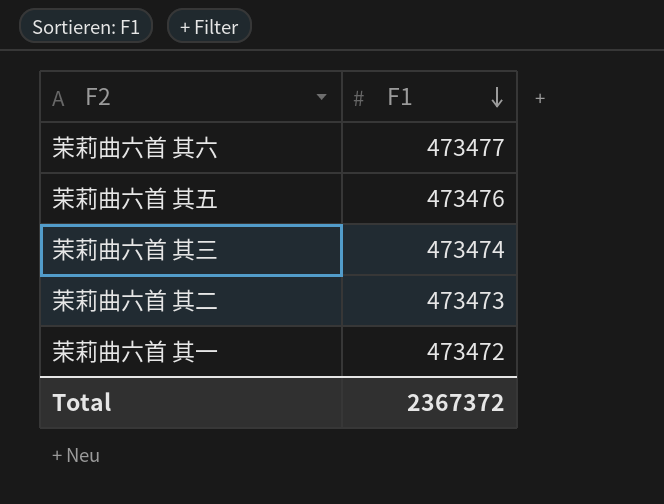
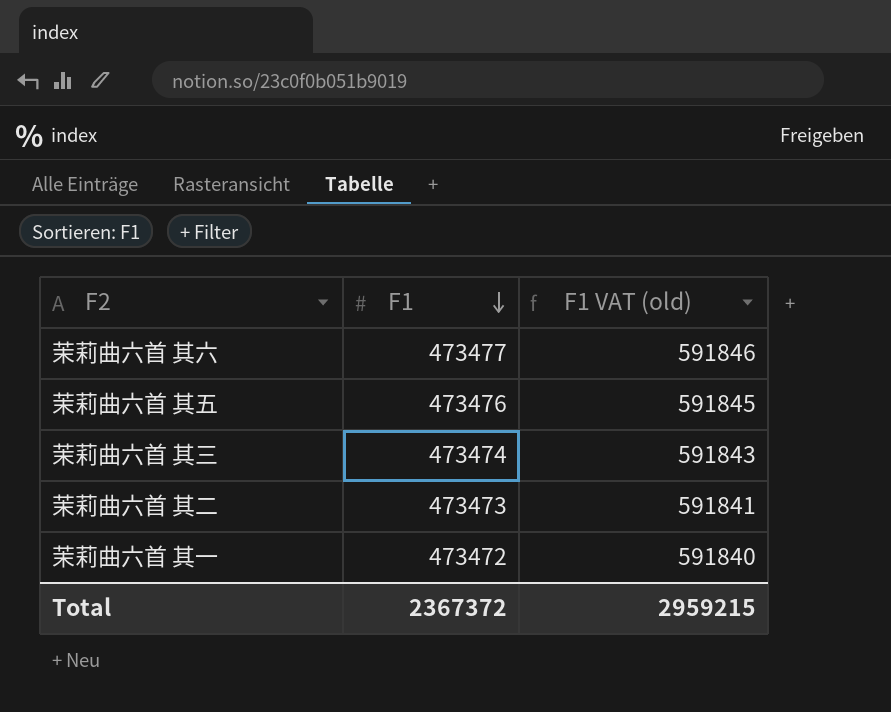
column F1 VAT (old) | formula: none -> [F1] * 1.25

